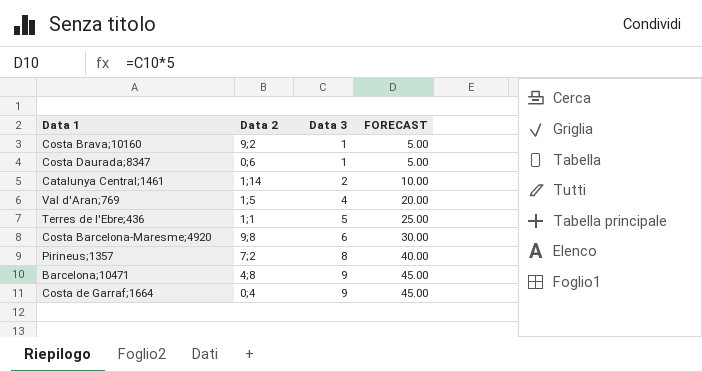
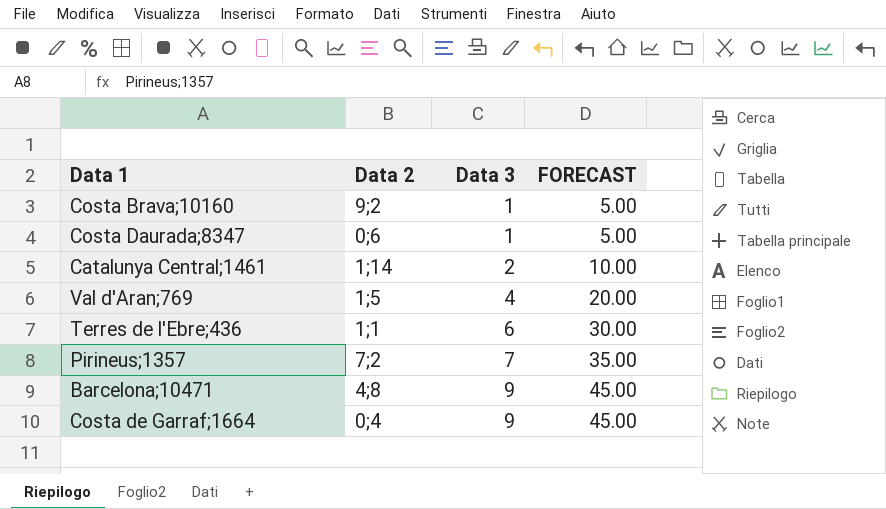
row Costa Barcelona-Maresme;4920: 9;8 | 6 | 30.00 -> none
Terres de l'Ebre;436 | Data 3: 5 -> 6
Terres de l'Ebre;436 | FORECAST: 25.00 -> 30.00
Pirineus;1357 | Data 3: 8 -> 7
Pirineus;1357 | FORECAST: 40.00 -> 35.00

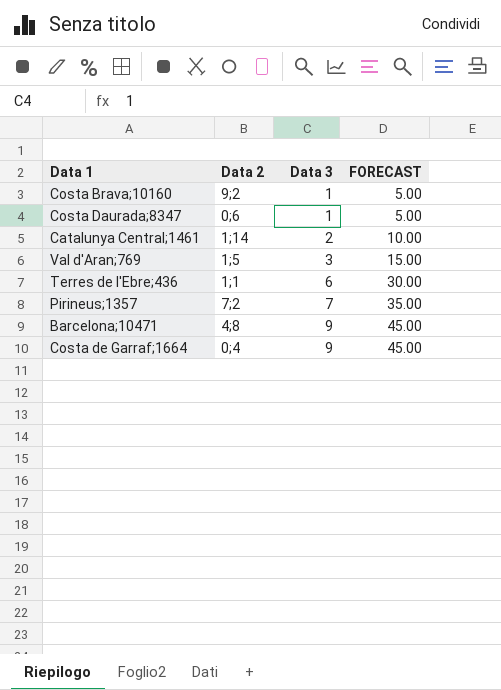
Val d'Aran;769 | Data 3: 4 -> 3
Val d'Aran;769 | FORECAST: 20.00 -> 15.00

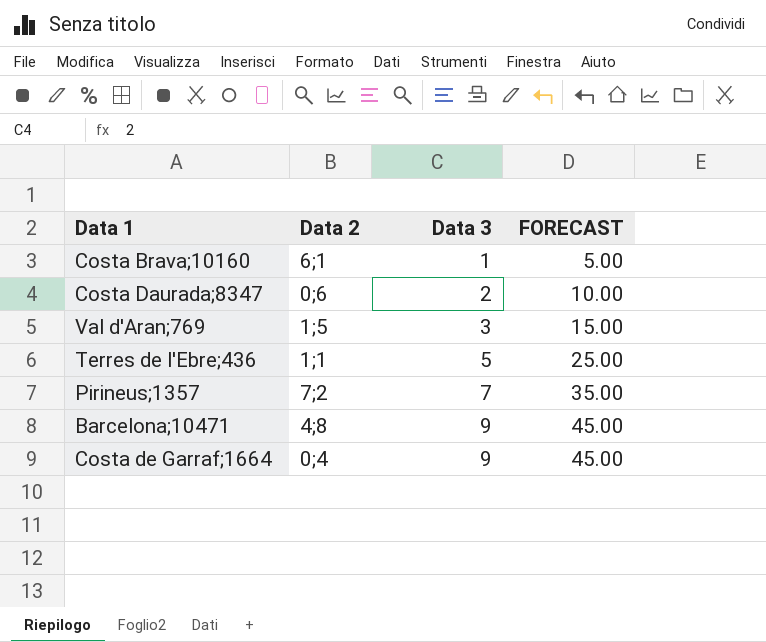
row Catalunya Central;1461: 1;14 | 2 | 10.00 -> none
Costa Brava;10160 | Data 2: 9;2 -> 6;1
Costa Daurada;8347 | Data 3: 1 -> 2
Costa Daurada;8347 | FORECAST: 5.00 -> 10.00
Terres de l'Ebre;436 | Data 3: 6 -> 5
Terres de l'Ebre;436 | FORECAST: 30.00 -> 25.00

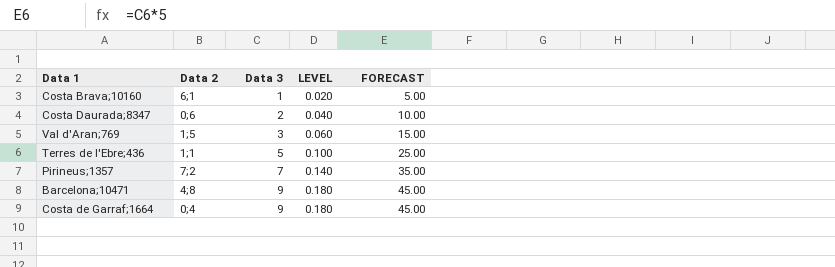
column LEVEL | formula: none -> [Data 3] * 0.02

